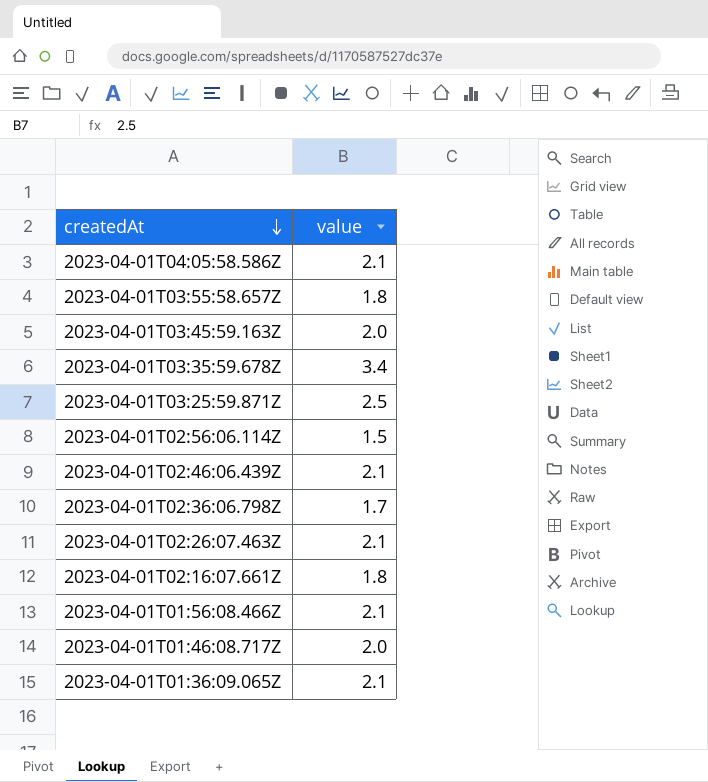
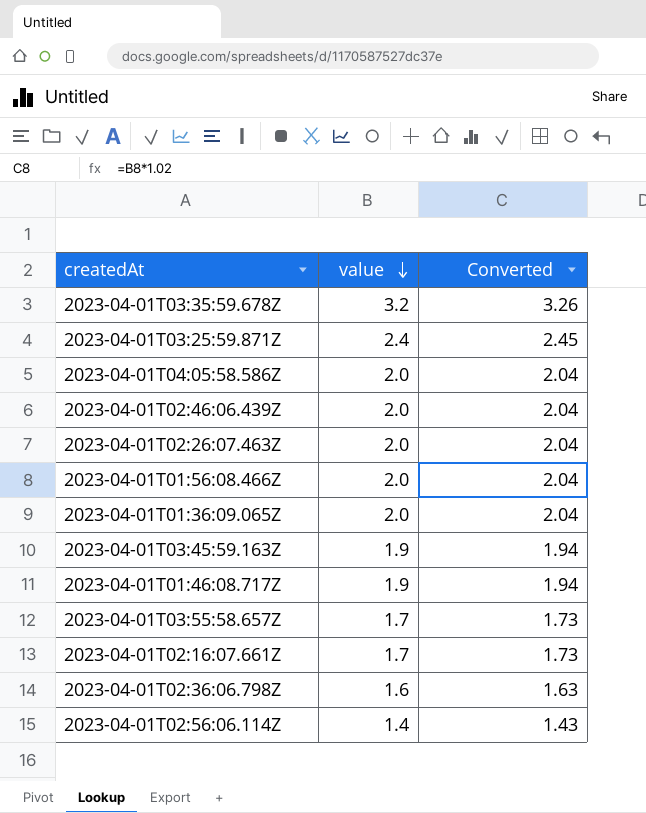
row order: createdAt descending -> value descending
column Converted | formula: none -> [value] * 1.02
2023-04-01T03:35:59.678Z | value: 3.4 -> 3.2
2023-04-01T03:25:59.871Z | value: 2.5 -> 2.4
2023-04-01T04:05:58.586Z | value: 2.1 -> 2.0
2023-04-01T02:46:06.439Z | value: 2.1 -> 2.0
2023-04-01T02:26:07.463Z | value: 2.1 -> 2.0
2023-04-01T01:56:08.466Z | value: 2.1 -> 2.0
2023-04-01T01:36:09.065Z | value: 2.1 -> 2.0
2023-04-01T03:45:59.163Z | value: 2.0 -> 1.9
2023-04-01T01:46:08.717Z | value: 2.0 -> 1.9
2023-04-01T03:55:58.657Z | value: 1.8 -> 1.7
2023-04-01T02:16:07.661Z | value: 1.8 -> 1.7
2023-04-01T02:36:06.798Z | value: 1.7 -> 1.6
2023-04-01T02:56:06.114Z | value: 1.5 -> 1.4

